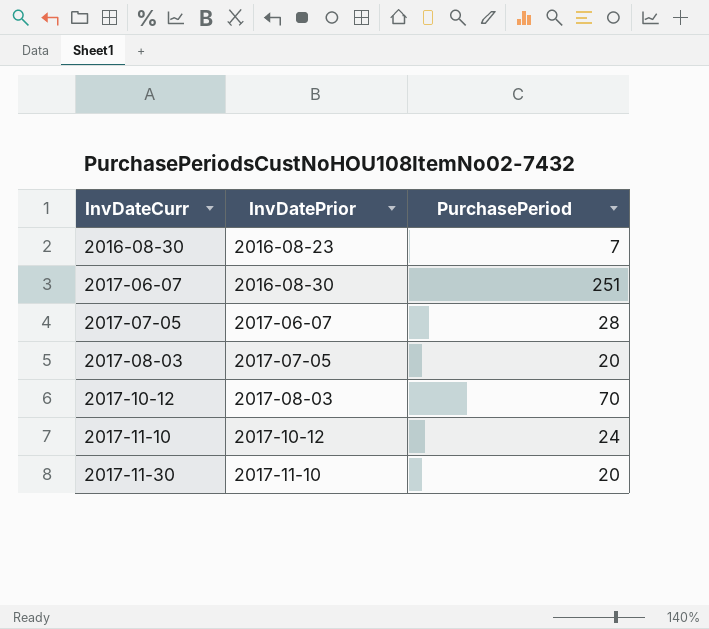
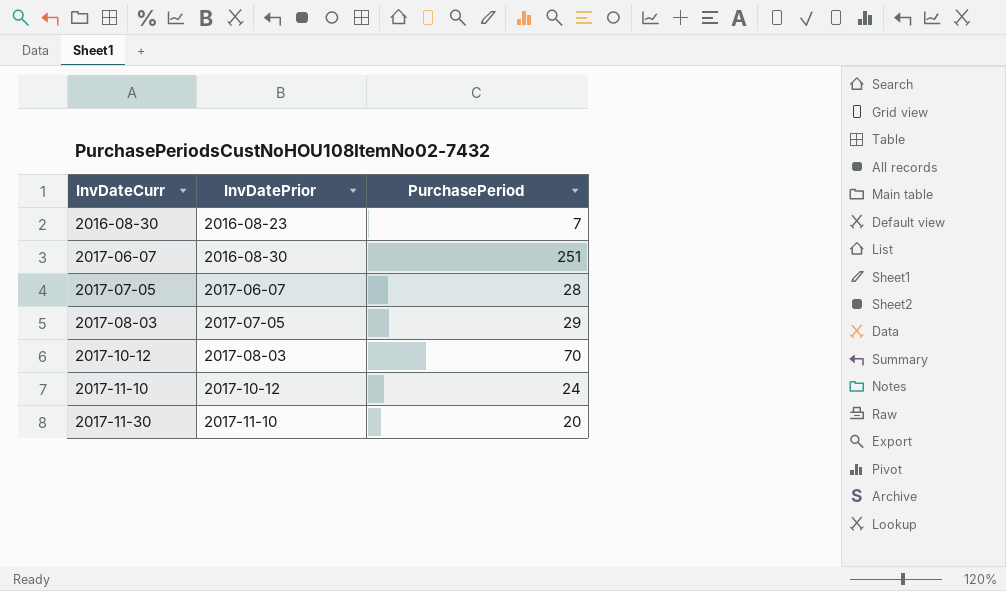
2017-08-03 | PurchasePeriod: 20 -> 29

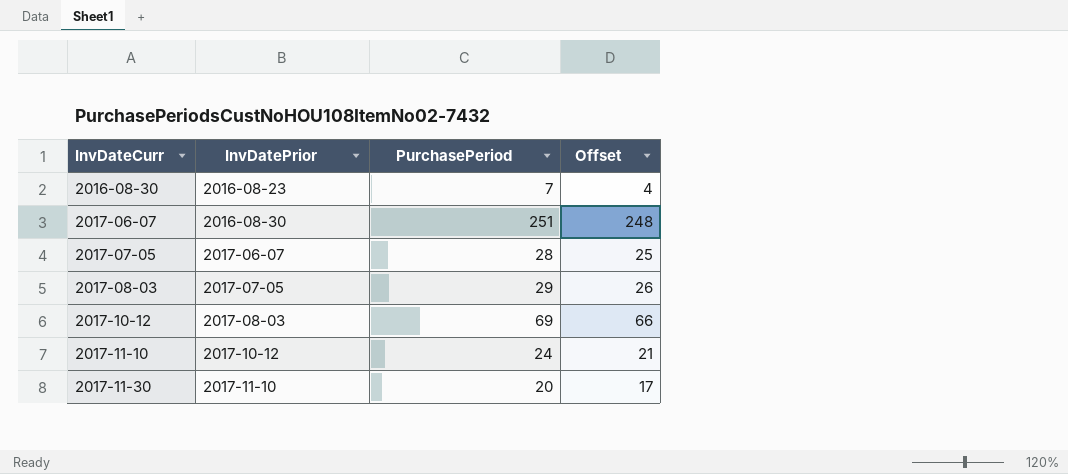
column Offset | formula: none -> [PurchasePeriod] - 3
2017-10-12 | PurchasePeriod: 70 -> 69

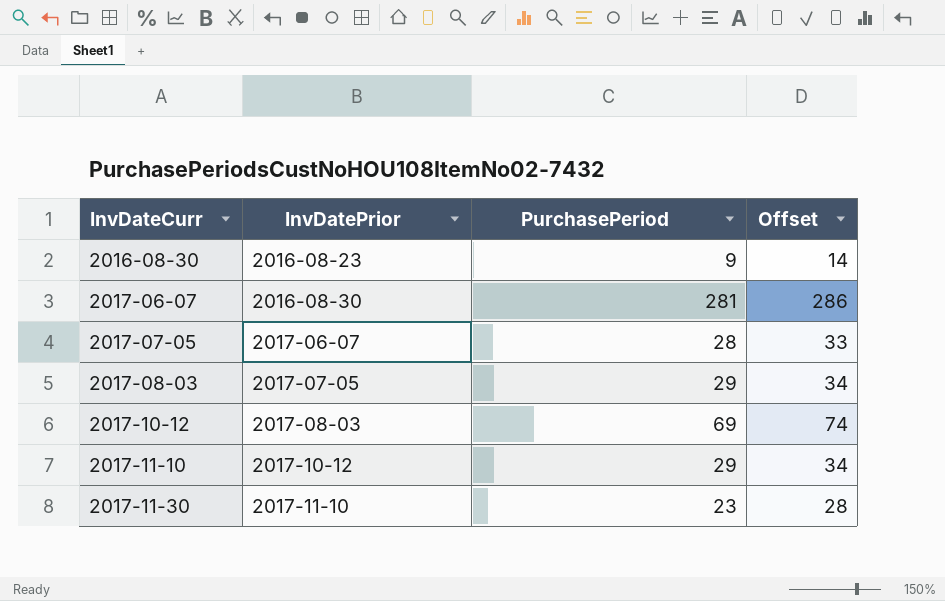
column Offset | formula: [PurchasePeriod] - 3 -> [PurchasePeriod] + 5
2016-08-30 | PurchasePeriod: 7 -> 9
2017-06-07 | PurchasePeriod: 251 -> 281
2017-11-10 | PurchasePeriod: 24 -> 29
2017-11-30 | PurchasePeriod: 20 -> 23

